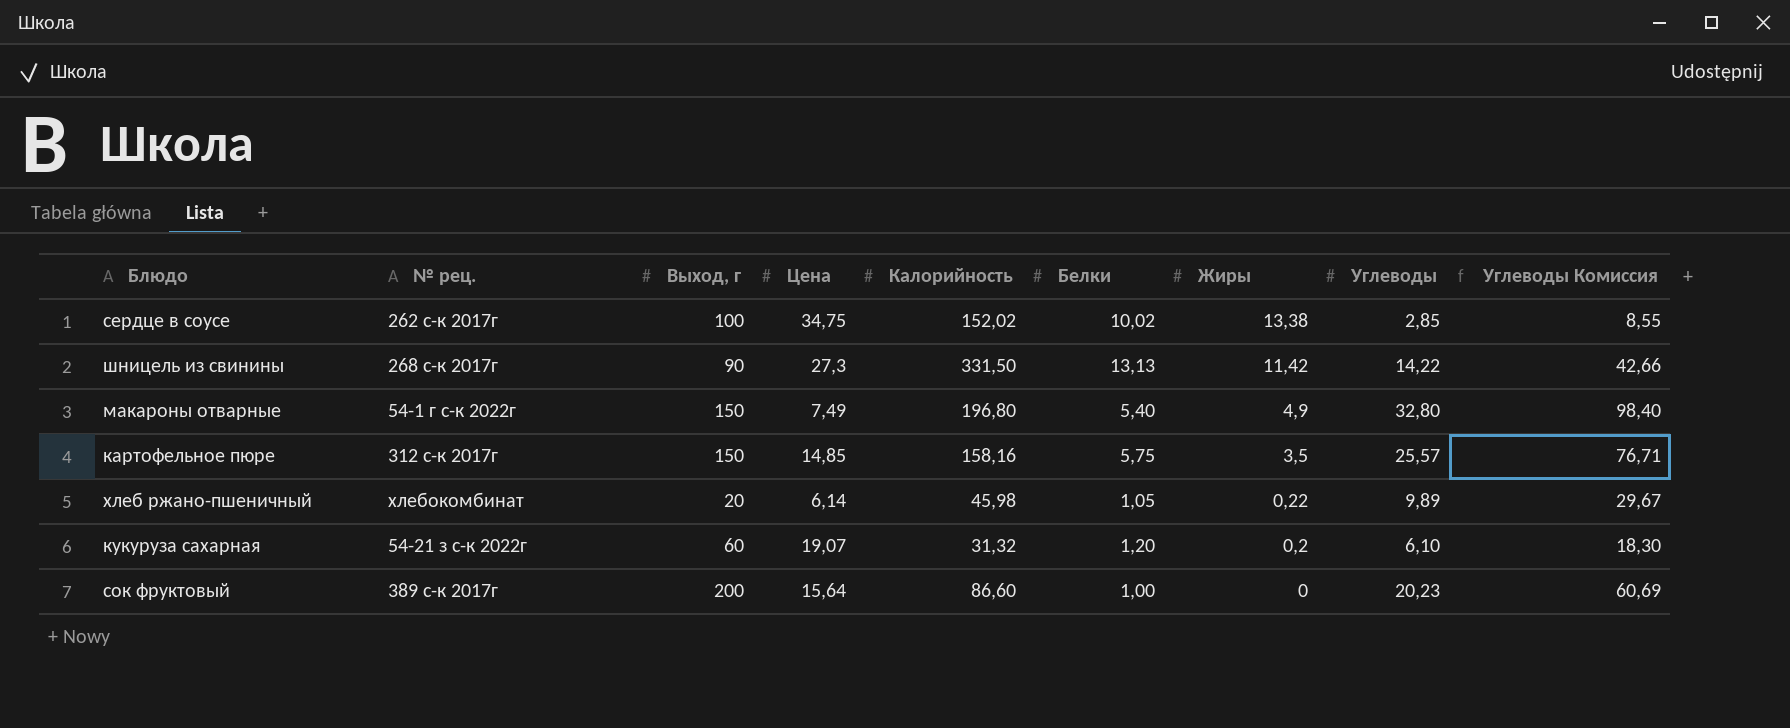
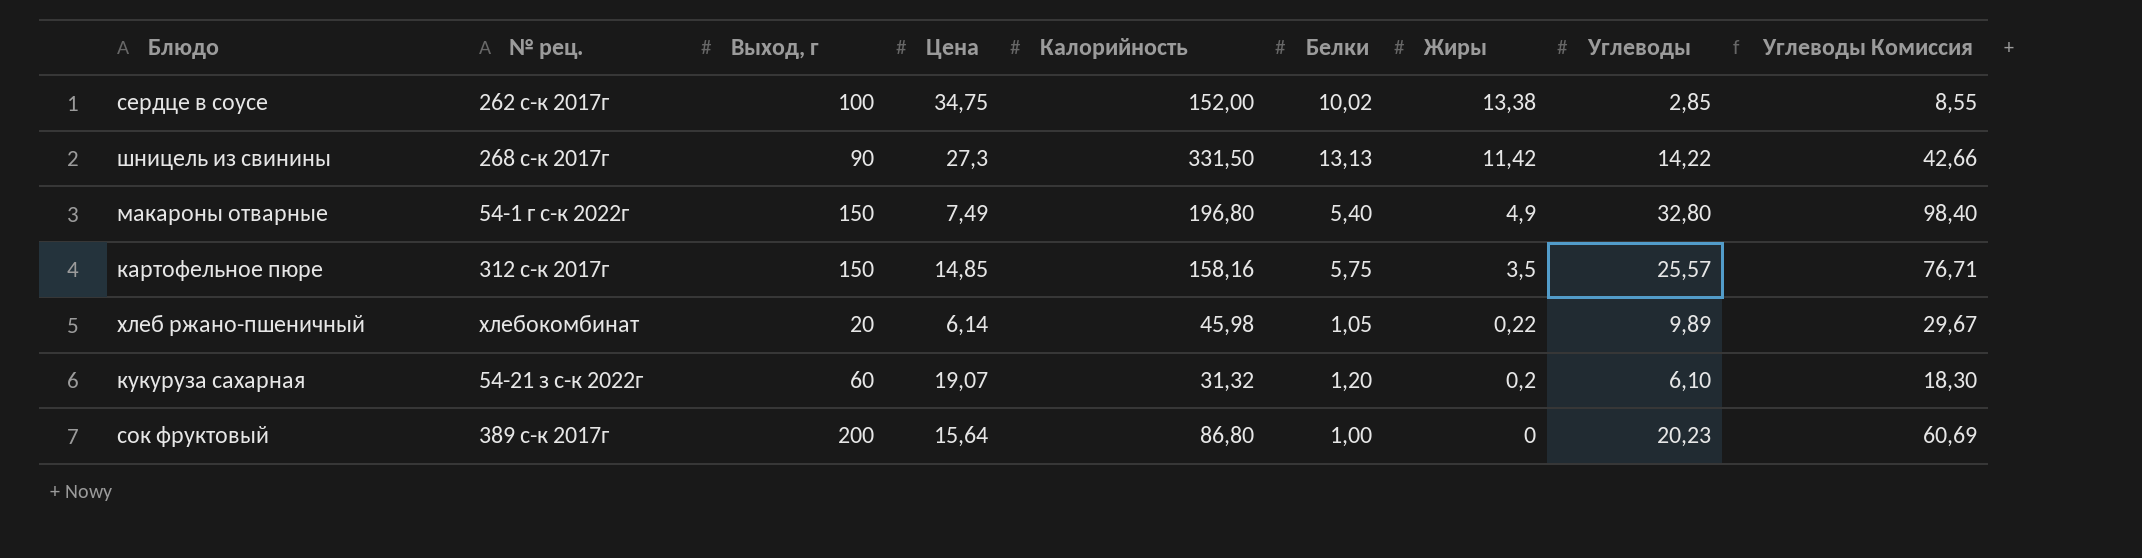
сердце в соусе | Калорийность: 152,02 -> 152,00
сок фруктовый | Калорийность: 86,60 -> 86,80

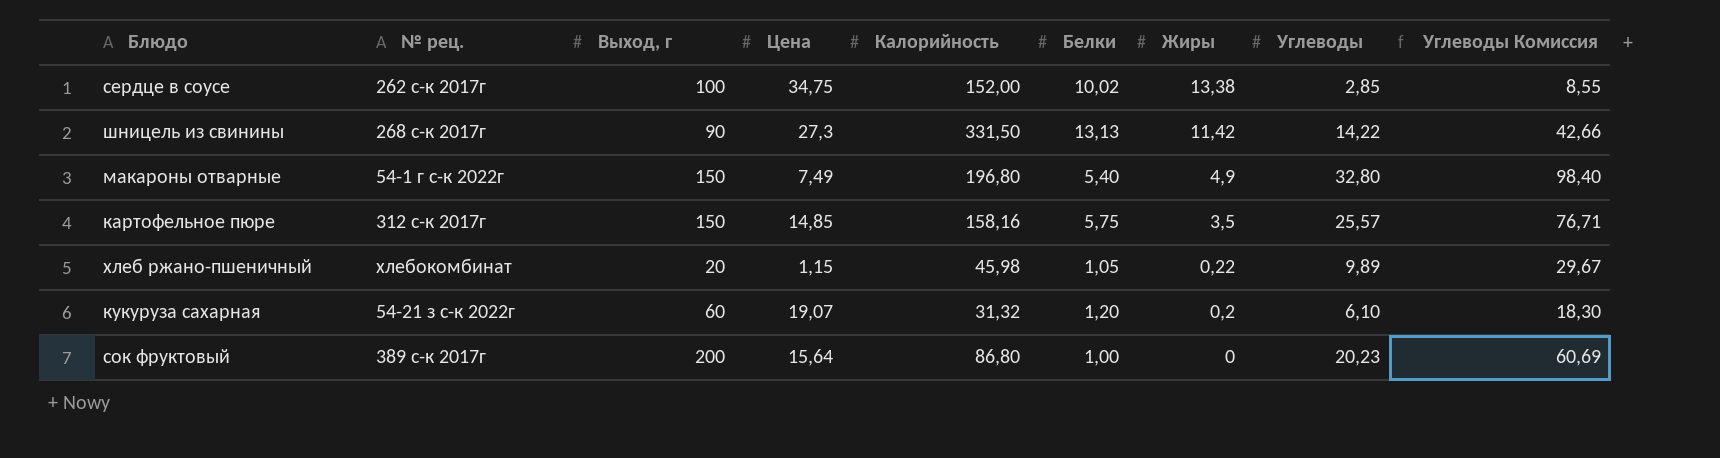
хлеб ржано-пшеничный | Цена: 6,14 -> 1,15

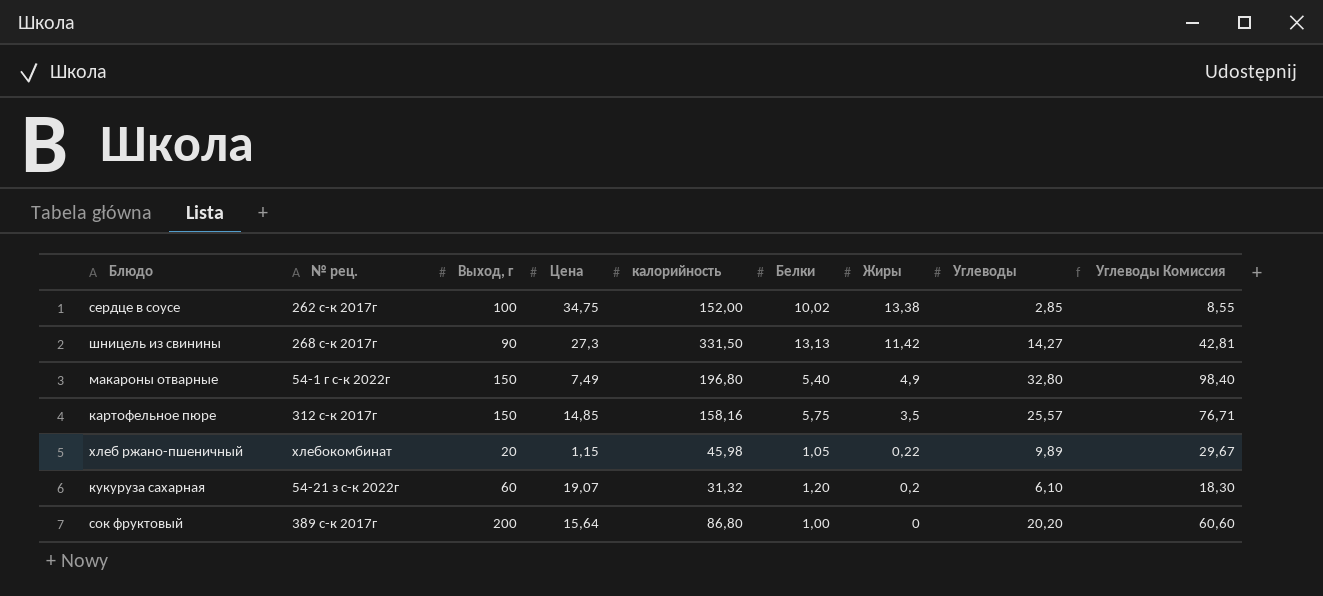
column name: Калорийность -> калорийность
шницель из свинины | Углеводы: 14,22 -> 14,27
шницель из свинины | Углеводы Комиссия: 42,66 -> 42,81
сок фруктовый | Углеводы: 20,23 -> 20,20
сок фруктовый | Углеводы Комиссия: 60,69 -> 60,60

